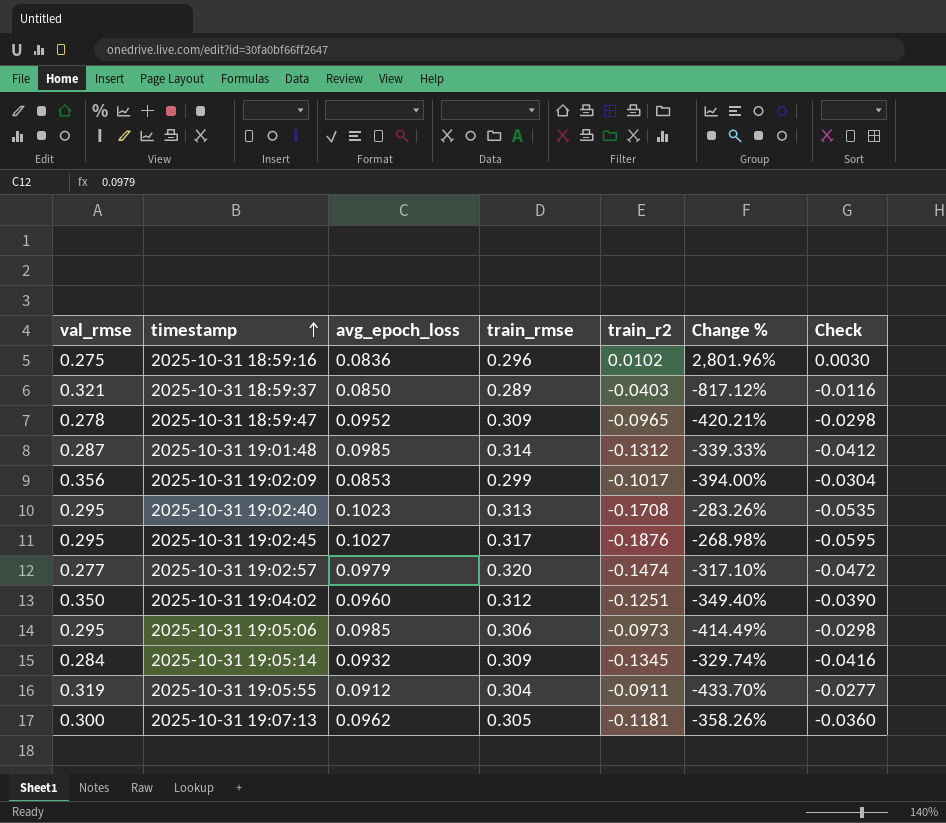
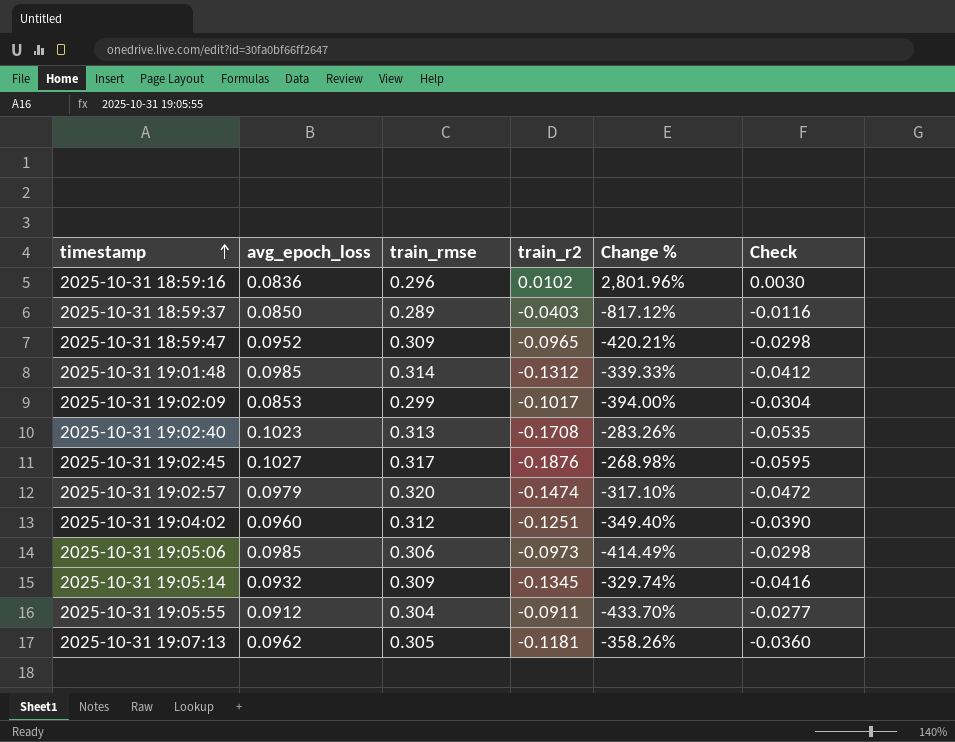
column val_rmse | position: 1 -> none

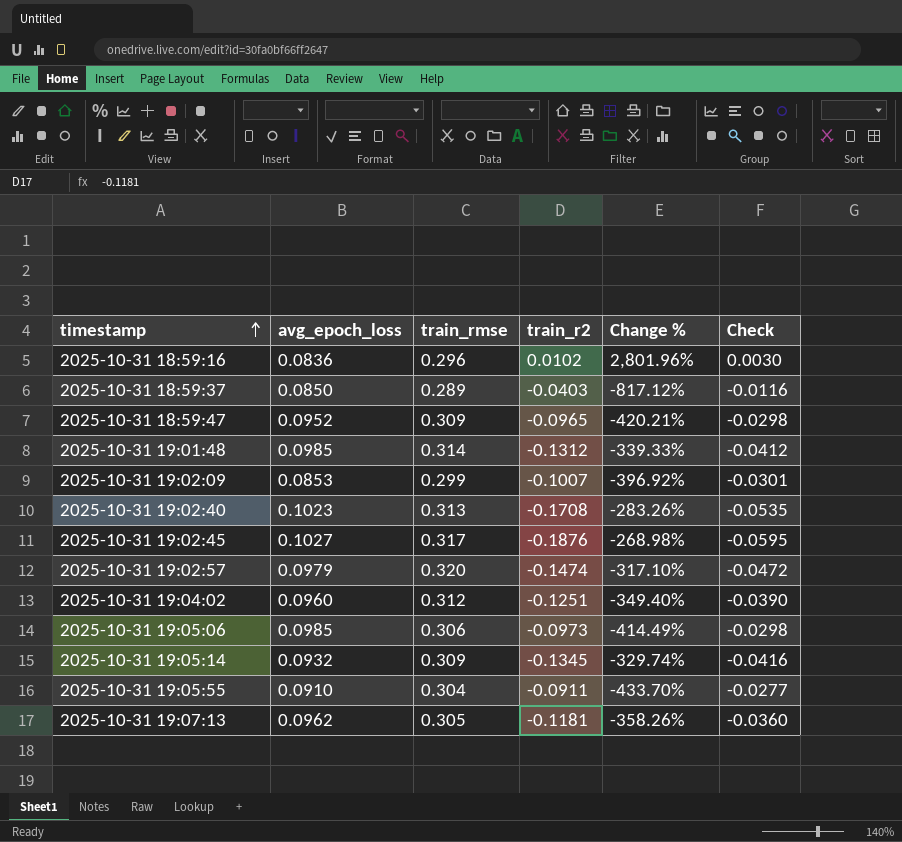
2025-10-31 19:02:09 | train_r2: -0.1017 -> -0.1007
2025-10-31 19:02:09 | Change %: -394.00% -> -396.92%
2025-10-31 19:02:09 | Check: -0.0304 -> -0.0301
2025-10-31 19:05:55 | avg_epoch_loss: 0.0912 -> 0.0910

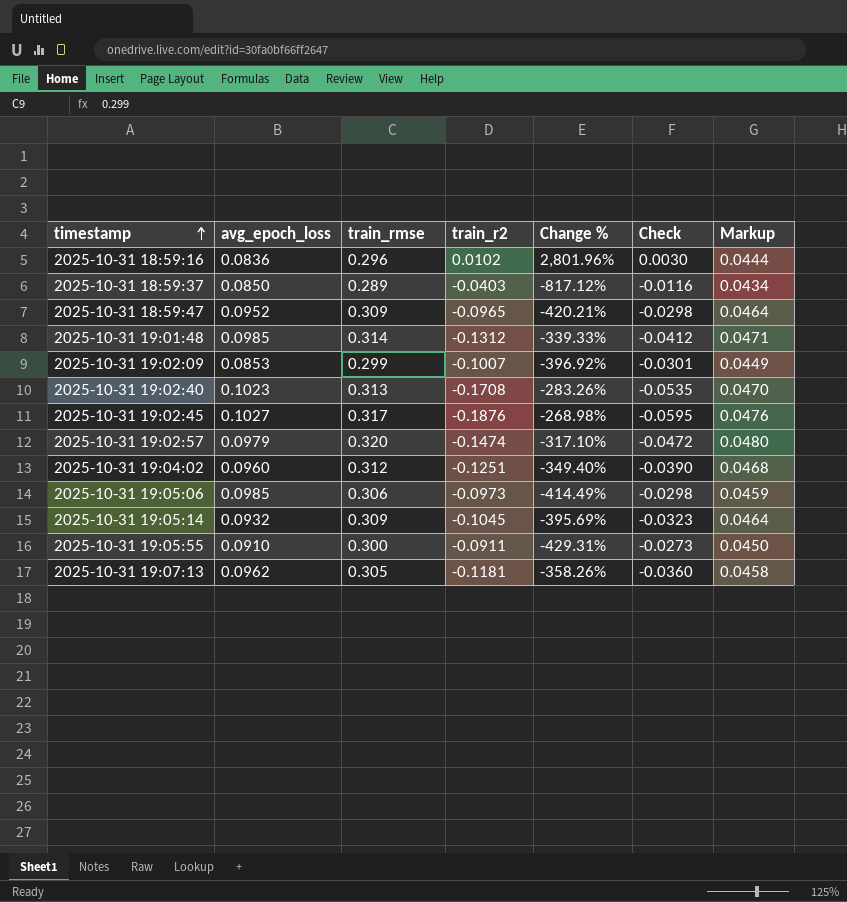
column Markup | formula: none -> [train_rmse] * 0.15
2025-10-31 19:05:14 | train_r2: -0.1345 -> -0.1045
2025-10-31 19:05:14 | Change %: -329.74% -> -395.69%
2025-10-31 19:05:14 | Check: -0.0416 -> -0.0323
2025-10-31 19:05:55 | train_rmse: 0.304 -> 0.300
2025-10-31 19:05:55 | Change %: -433.70% -> -429.31%
2025-10-31 19:05:55 | Check: -0.0277 -> -0.0273

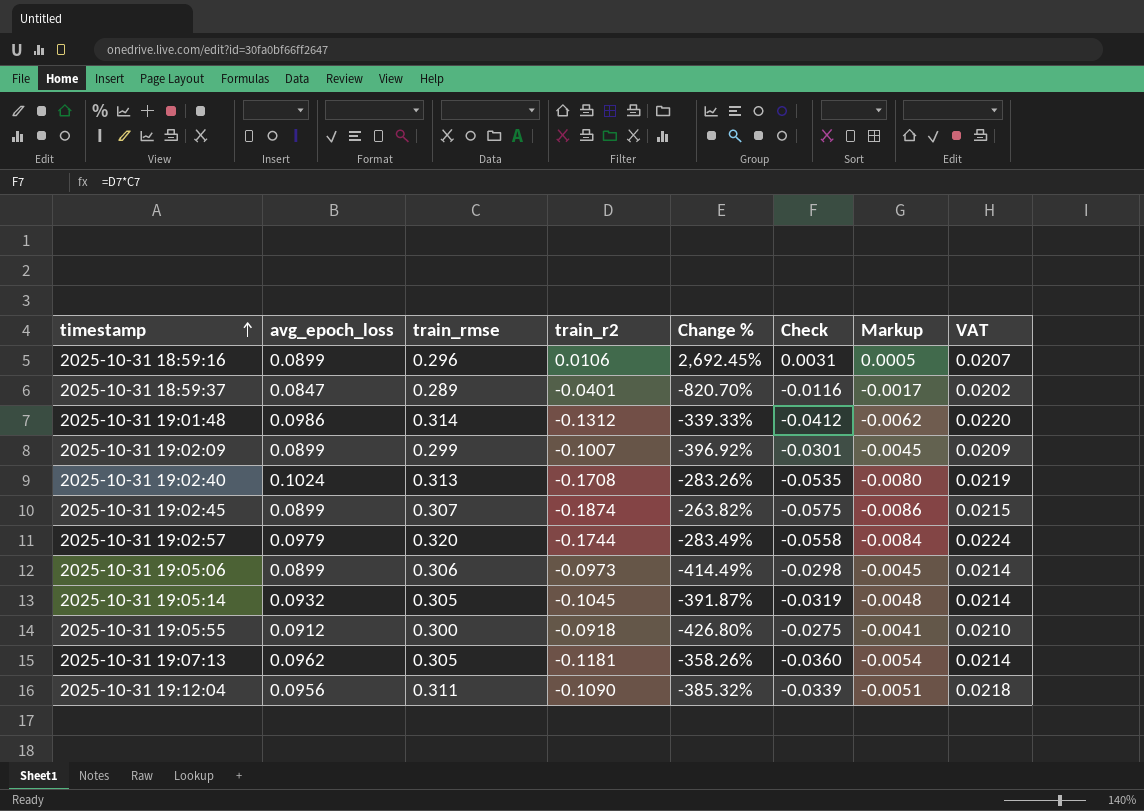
column Markup | formula: [train_rmse] * 0.15 -> [Check] * 0.15
column VAT | formula: none -> [train_rmse] * 0.07
row 2025-10-31 18:59:47: 0.0952 | 0.309 | -0.0965 | -420.21% | -0.0298 | 0.0464 -> none
row 2025-10-31 19:04:02: 0.0960 | 0.312 | -0.1251 | -349.40% | -0.0390 | 0.0468 -> none
2025-10-31 18:59:16 | avg_epoch_loss: 0.0836 -> 0.0899
2025-10-31 18:59:16 | train_r2: 0.0102 -> 0.0106
2025-10-31 18:59:16 | Change %: 2,801.96% -> 2,692.45%
2025-10-31 18:59:16 | Check: 0.0030 -> 0.0031
2025-10-31 18:59:37 | avg_epoch_loss: 0.0850 -> 0.0847
2025-10-31 18:59:37 | train_r2: -0.0403 -> -0.0401
2025-10-31 18:59:37 | Change %: -817.12% -> -820.70%
2025-10-31 19:01:48 | avg_epoch_loss: 0.0985 -> 0.0986
2025-10-31 19:02:09 | avg_epoch_loss: 0.0853 -> 0.0899
2025-10-31 19:02:40 | avg_epoch_loss: 0.1023 -> 0.1024
2025-10-31 19:02:45 | avg_epoch_loss: 0.1027 -> 0.0899
2025-10-31 19:02:45 | train_rmse: 0.317 -> 0.307
2025-10-31 19:02:45 | train_r2: -0.1876 -> -0.1874
2025-10-31 19:02:45 | Change %: -268.98% -> -263.82%
2025-10-31 19:02:45 | Check: -0.0595 -> -0.0575
2025-10-31 19:02:57 | train_r2: -0.1474 -> -0.1744
2025-10-31 19:02:57 | Change %: -317.10% -> -283.49%
2025-10-31 19:02:57 | Check: -0.0472 -> -0.0558
2025-10-31 19:05:06 | avg_epoch_loss: 0.0985 -> 0.0899
2025-10-31 19:05:14 | train_rmse: 0.309 -> 0.305
2025-10-31 19:05:14 | Change %: -395.69% -> -391.87%
2025-10-31 19:05:14 | Check: -0.0323 -> -0.0319
2025-10-31 19:05:55 | avg_epoch_loss: 0.0910 -> 0.0912
2025-10-31 19:05:55 | train_r2: -0.0911 -> -0.0918
2025-10-31 19:05:55 | Change %: -429.31% -> -426.80%
2025-10-31 19:05:55 | Check: -0.0273 -> -0.0275
row 2025-10-31 19:12:04: none -> 0.0956 | 0.311 | -0.1090 | -385.32% | -0.0339 | -0.0051 | 0.0218

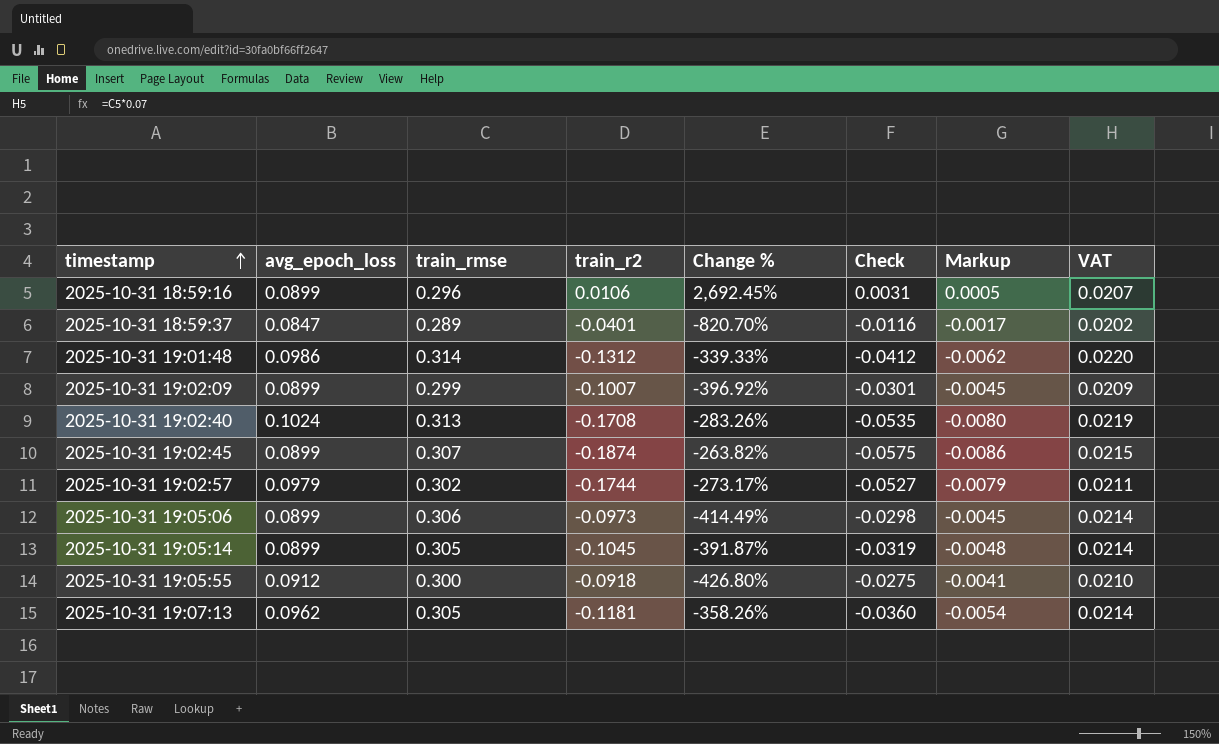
row 2025-10-31 19:12:04: 0.0956 | 0.311 | -0.1090 | -385.32% | -0.0339 | -0.0051 | 0.0218 -> none
2025-10-31 19:02:57 | train_rmse: 0.320 -> 0.302
2025-10-31 19:02:57 | Change %: -283.49% -> -273.17%
2025-10-31 19:02:57 | Check: -0.0558 -> -0.0527
2025-10-31 19:02:57 | Markup: -0.0084 -> -0.0079
2025-10-31 19:02:57 | VAT: 0.0224 -> 0.0211
2025-10-31 19:05:14 | avg_epoch_loss: 0.0932 -> 0.0899

